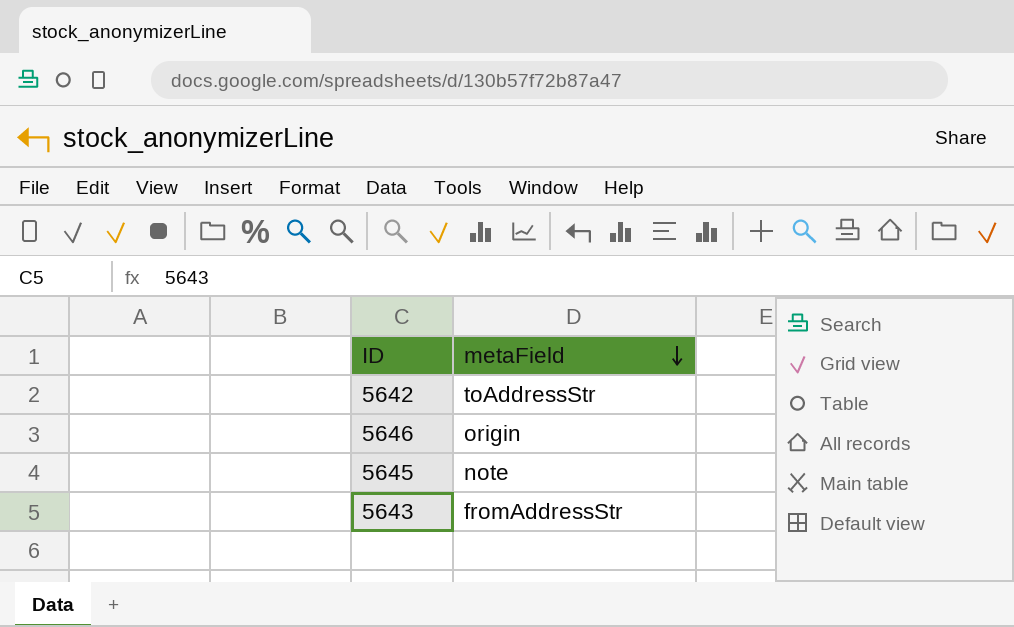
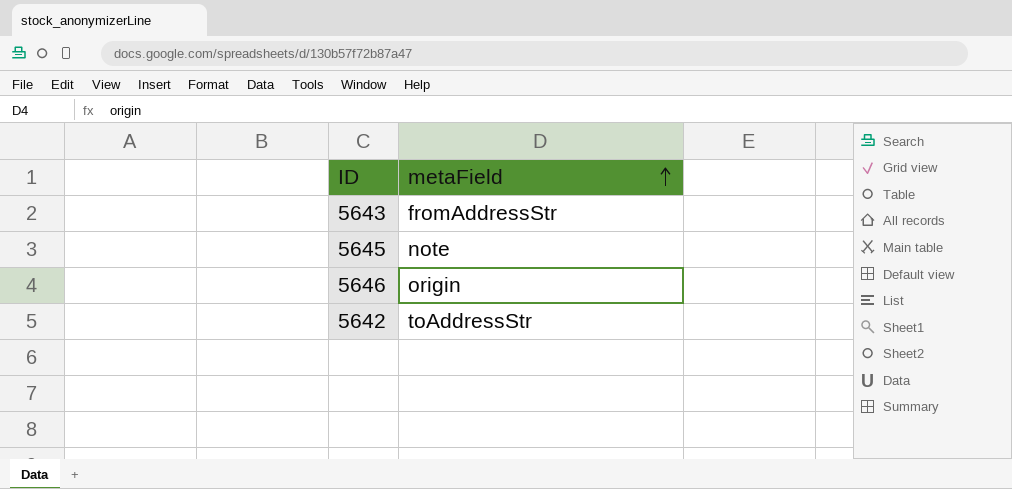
row order: metaField descending -> metaField ascending

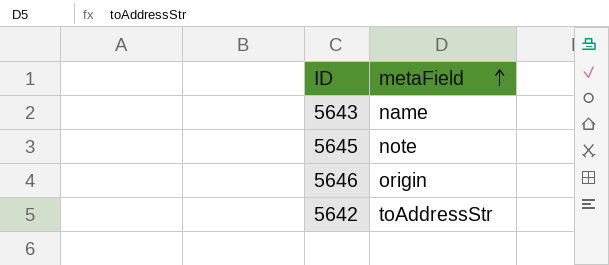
5643 | metaField: fromAddressStr -> name

